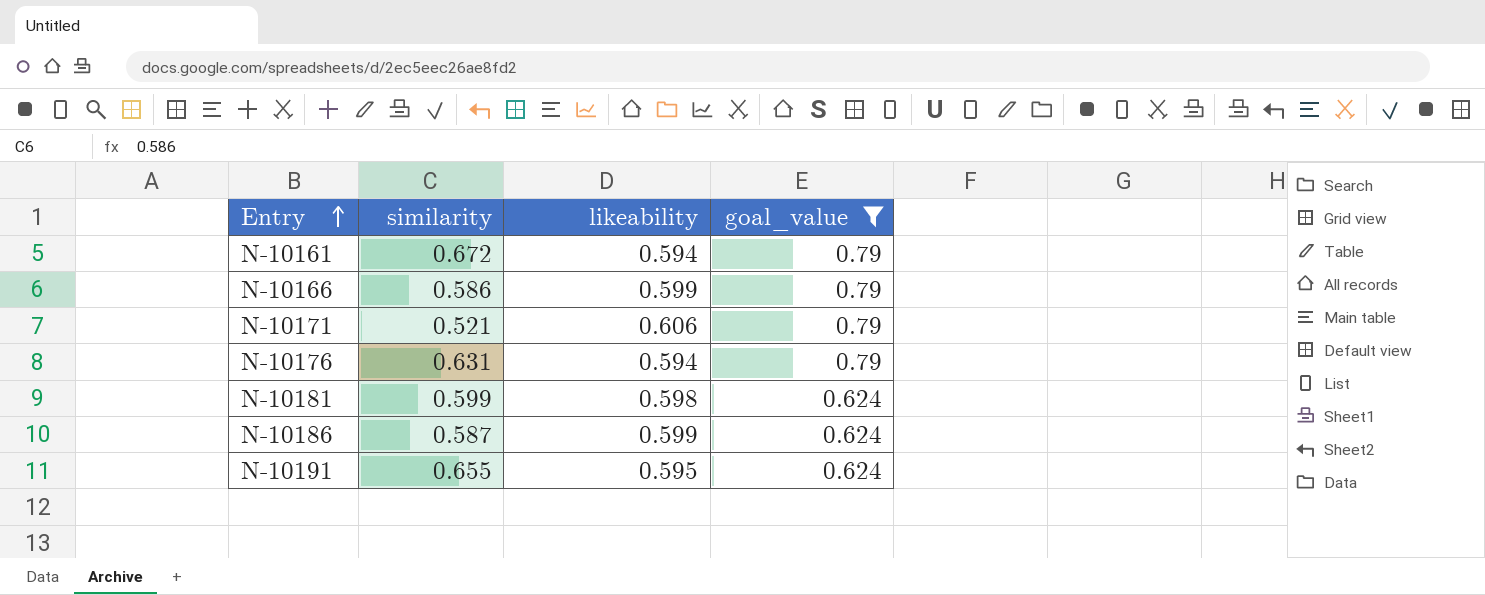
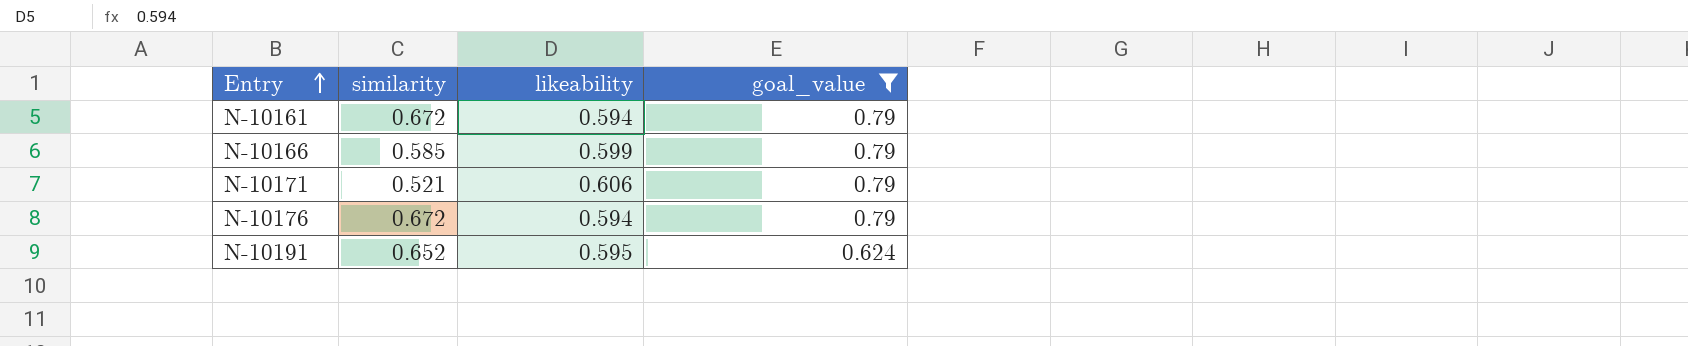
row N-10181: 0.599 | 0.598 | 0.624 -> none
row N-10186: 0.587 | 0.599 | 0.624 -> none
N-10166 | similarity: 0.586 -> 0.585
N-10176 | similarity: 0.631 -> 0.672
N-10191 | similarity: 0.655 -> 0.652

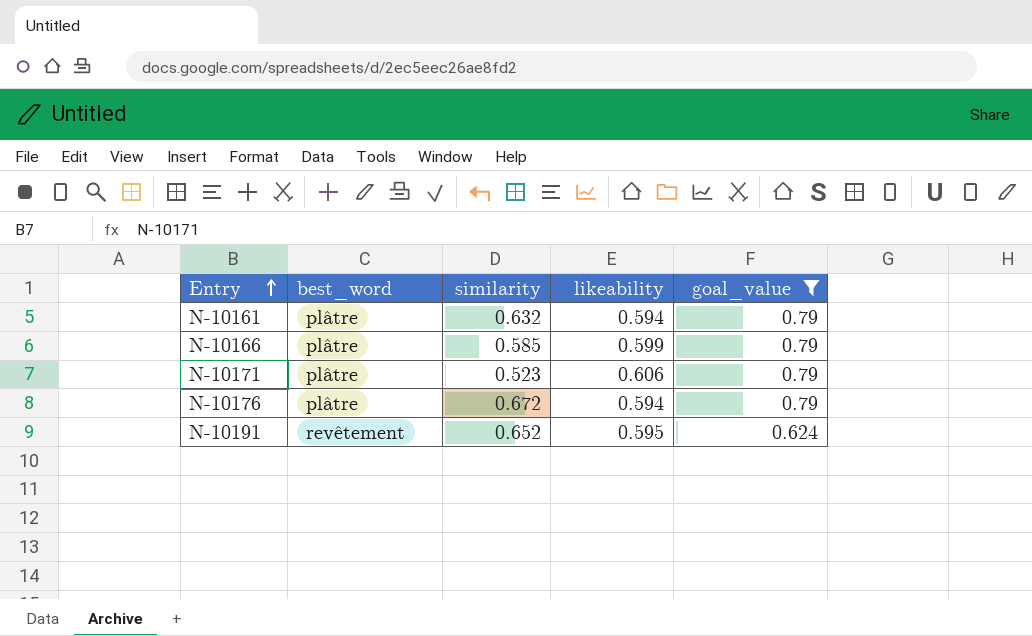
column best_word | position: none -> 2
N-10161 | similarity: 0.672 -> 0.632
N-10171 | similarity: 0.521 -> 0.523

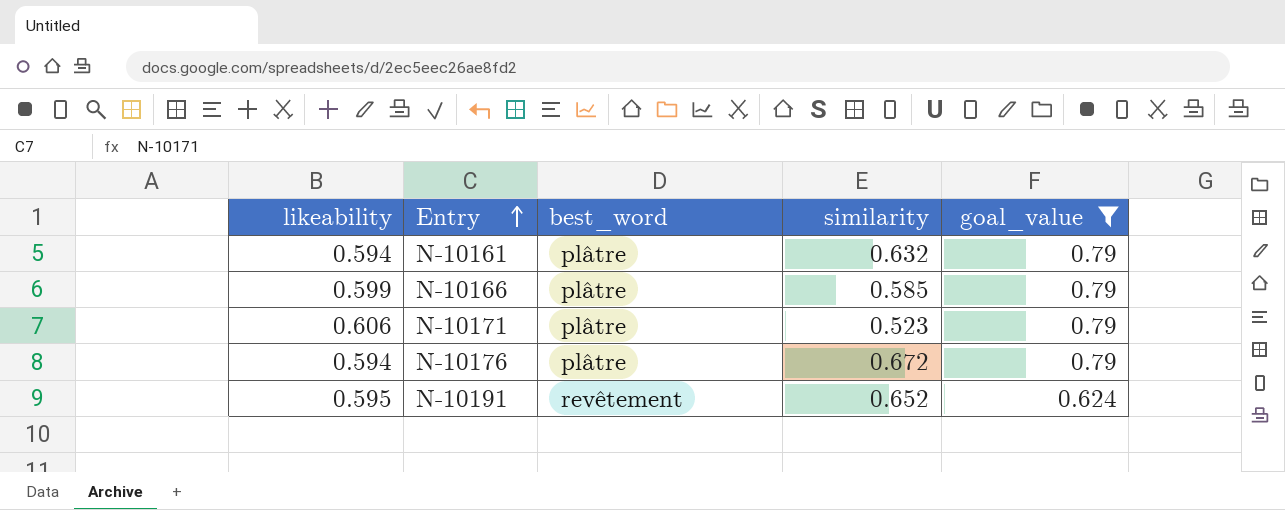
column likeability | position: 4 -> 1

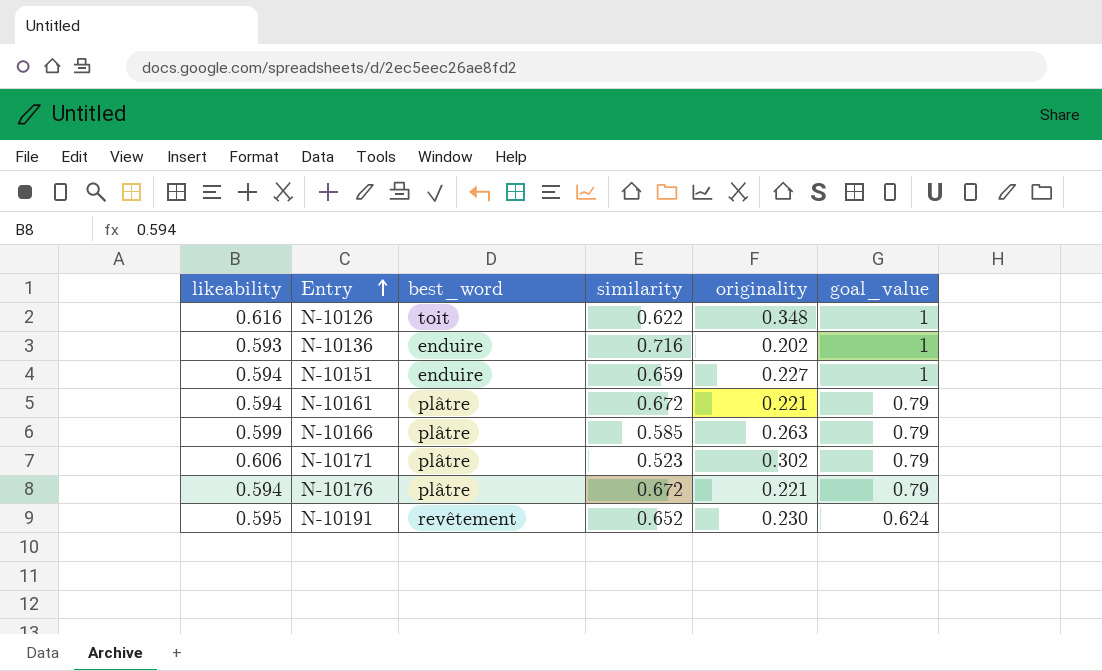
filter: goal_value != 1 -> none
column originality | position: none -> 5
N-10161 | similarity: 0.632 -> 0.672

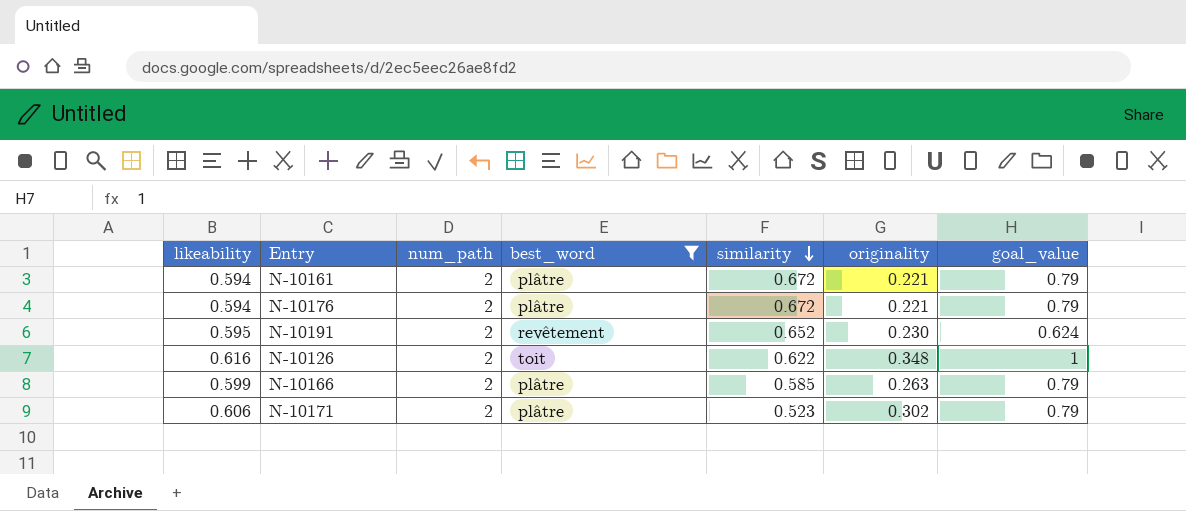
filter: none -> best_word != enduire
row order: Entry ascending -> similarity descending
column num_path | position: none -> 3

